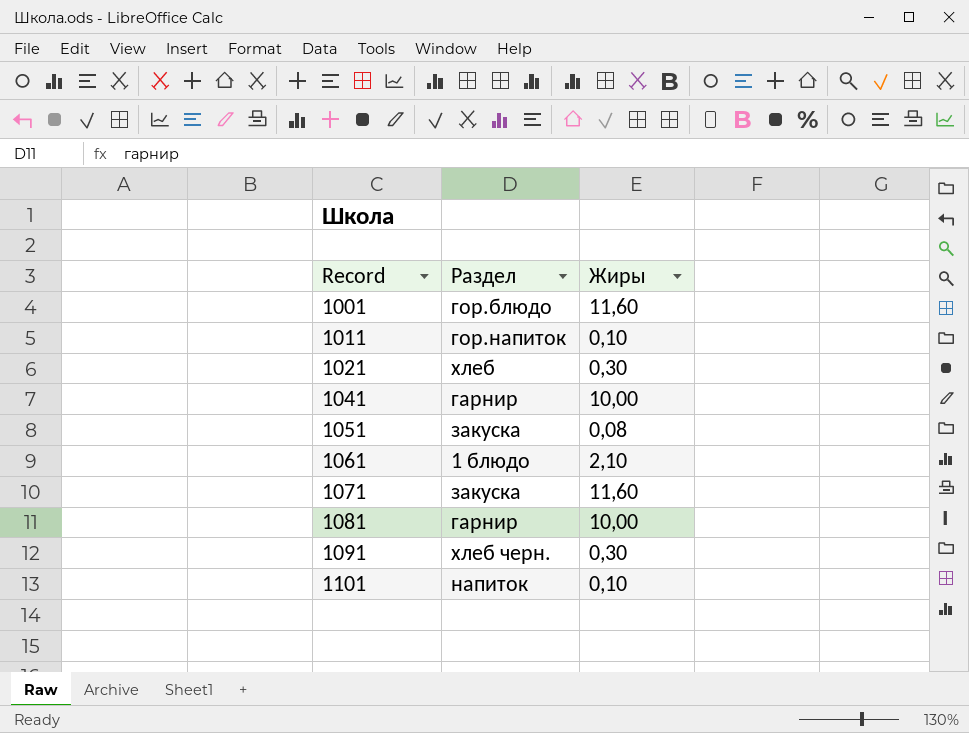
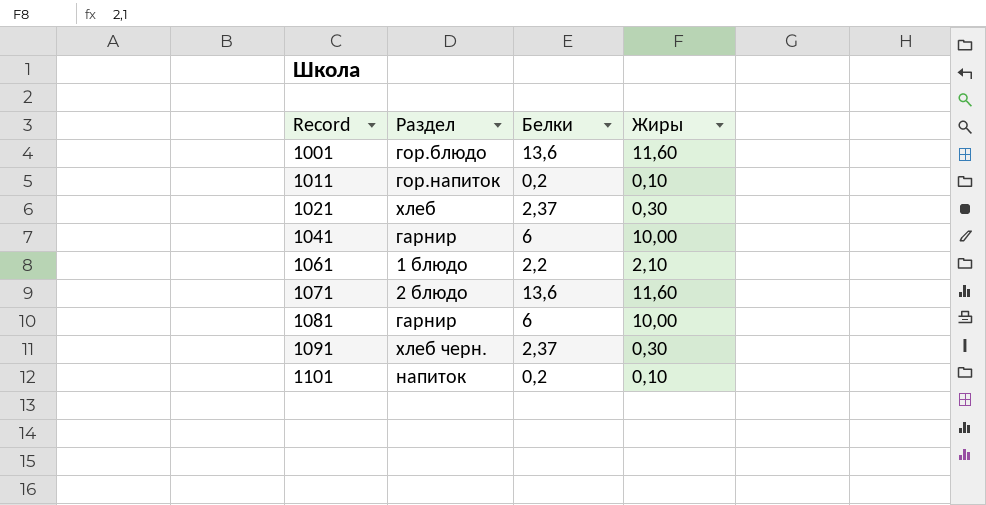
column Белки | position: none -> 3
row 1051: закуска | 0,08 -> none
1071 | Раздел: закуска -> 2 блюдо

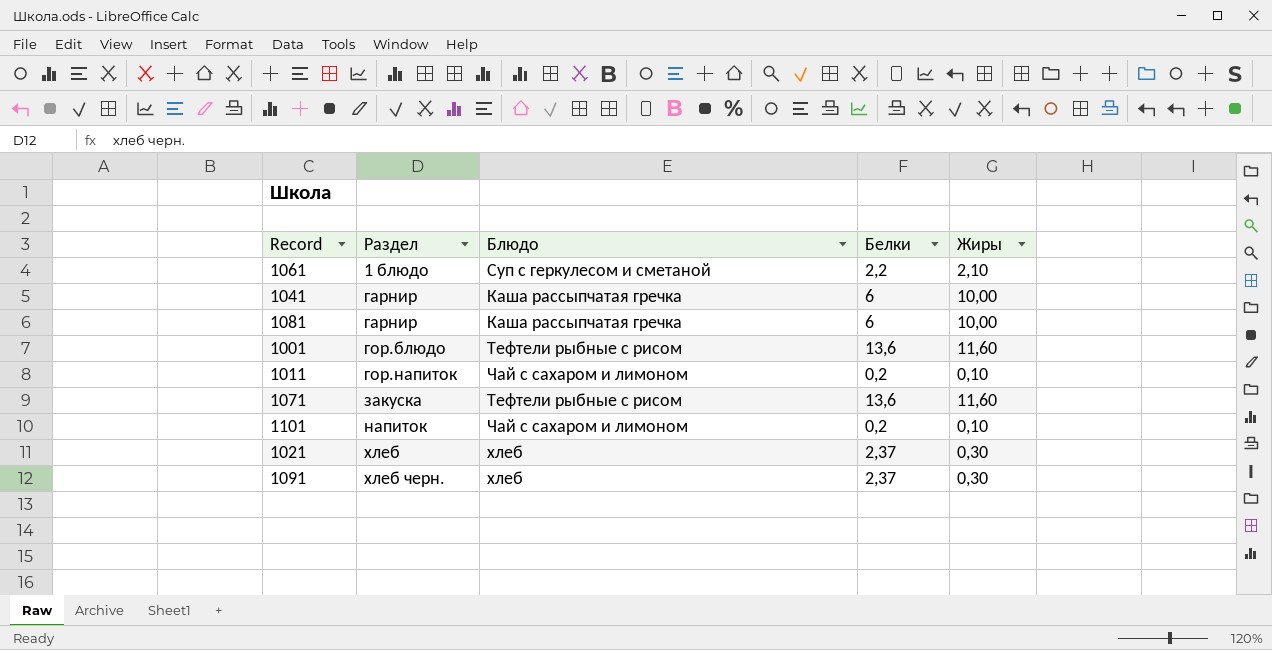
row order: Record ascending -> Раздел ascending
column Блюдо | position: none -> 3
1071 | Раздел: 2 блюдо -> закуска

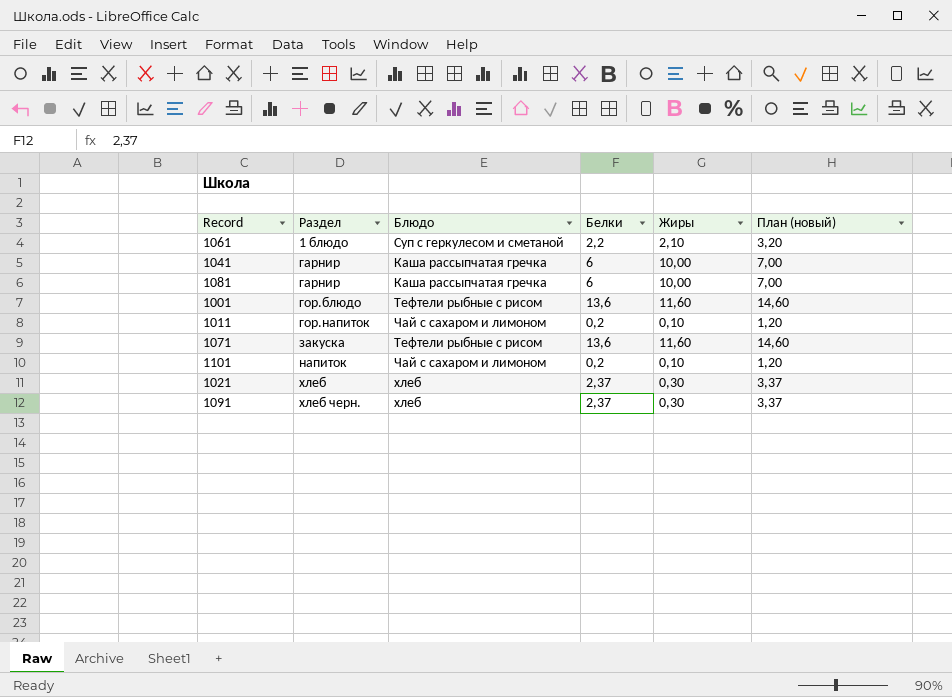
column План (новый) | formula: none -> [Белки] + 1

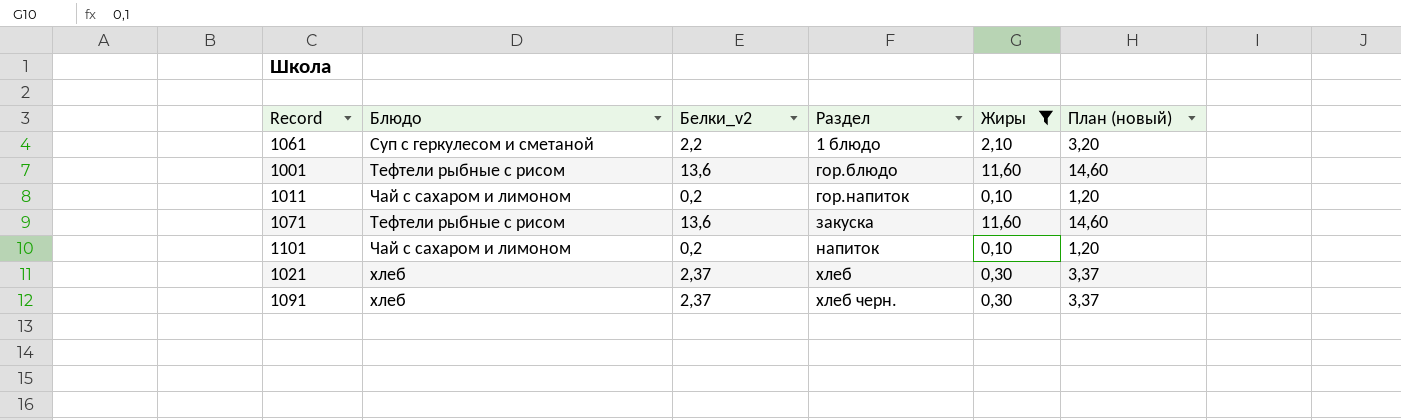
filter: none -> Жиры != 10,00
column name: Белки -> Белки_v2
column Раздел | position: 2 -> 4

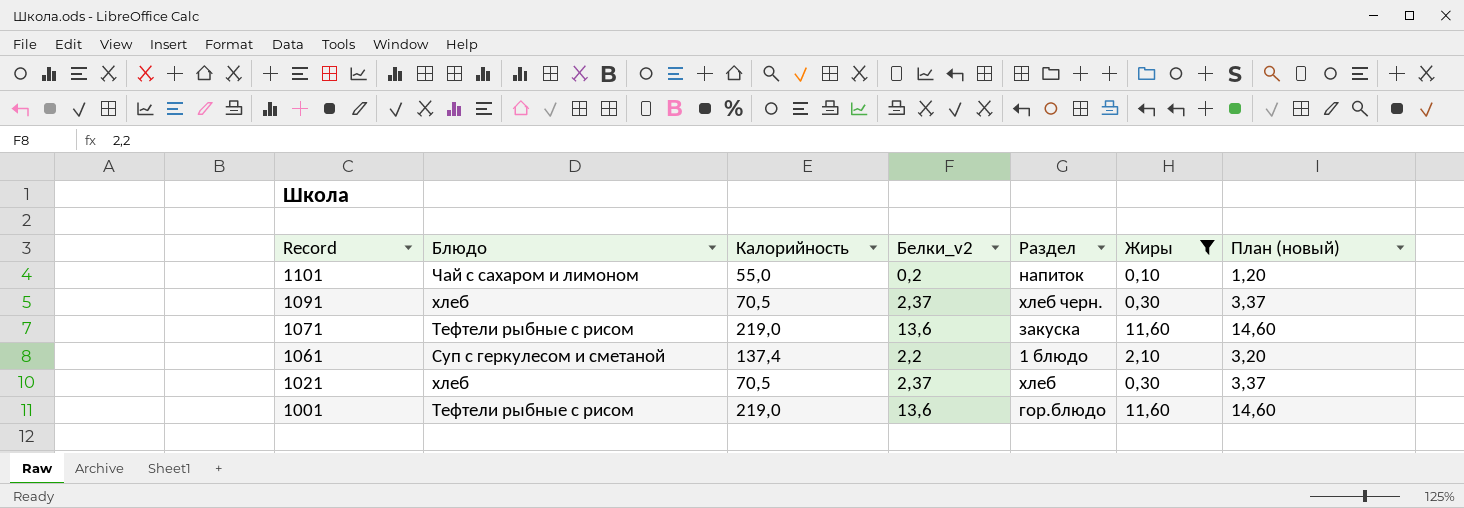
row order: Раздел ascending -> Record descending
column Калорийность | position: none -> 3
row 1011: Чай с сахаром и лимоном | 0,2 | гор.напиток | 0,10 | 1,20 -> none

